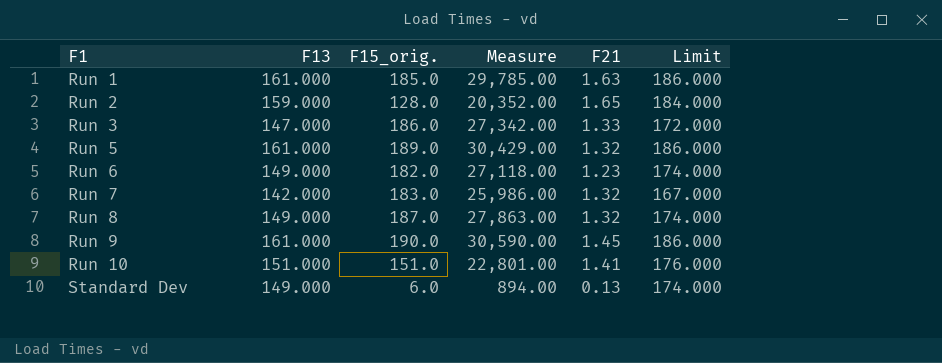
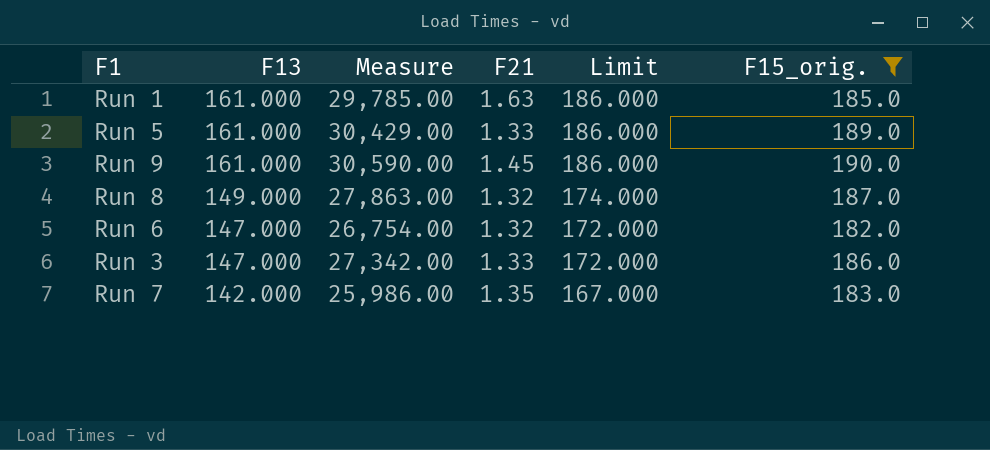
filter: none -> F15_orig. >= 182.0
row order: F1 ascending -> F13 descending
column F15_orig. | position: 3 -> 6
Run 5 | F21: 1.32 -> 1.33
Run 6 | F13: 149.000 -> 147.000
Run 6 | Measure: 27,118.00 -> 26,754.00
Run 6 | F21: 1.23 -> 1.32
Run 6 | Limit: 174.000 -> 172.000
Run 7 | F21: 1.32 -> 1.35

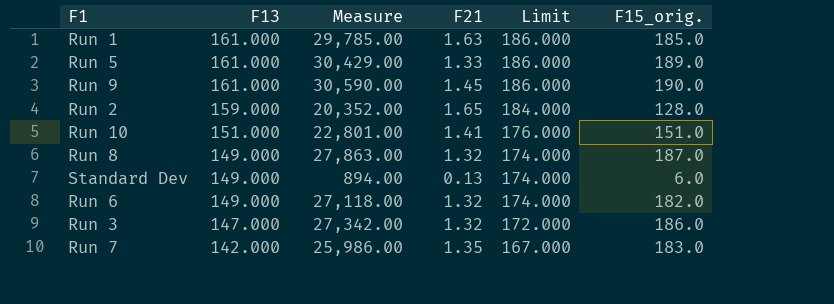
filter: F15_orig. >= 182.0 -> none
Run 6 | F13: 147.000 -> 149.000
Run 6 | Measure: 26,754.00 -> 27,118.00
Run 6 | Limit: 172.000 -> 174.000
Run 3 | F21: 1.33 -> 1.32

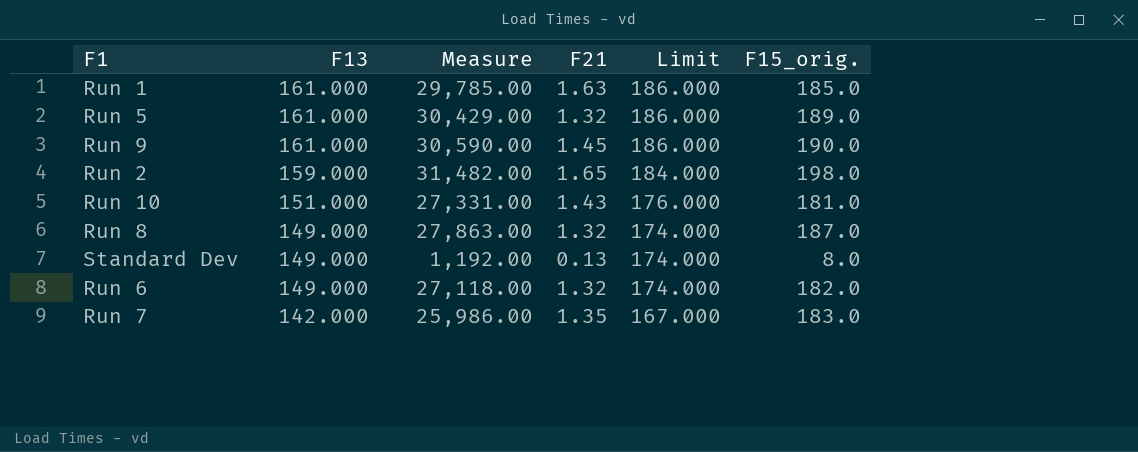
row Run 3: 147.000 | 27,342.00 | 1.32 | 172.000 | 186.0 -> none
Run 5 | F21: 1.33 -> 1.32
Run 2 | Measure: 20,352.00 -> 31,482.00
Run 2 | F15_orig.: 128.0 -> 198.0
Run 10 | Measure: 22,801.00 -> 27,331.00
Run 10 | F21: 1.41 -> 1.43
Run 10 | F15_orig.: 151.0 -> 181.0
Standard Dev | Measure: 894.00 -> 1,192.00
Standard Dev | F15_orig.: 6.0 -> 8.0

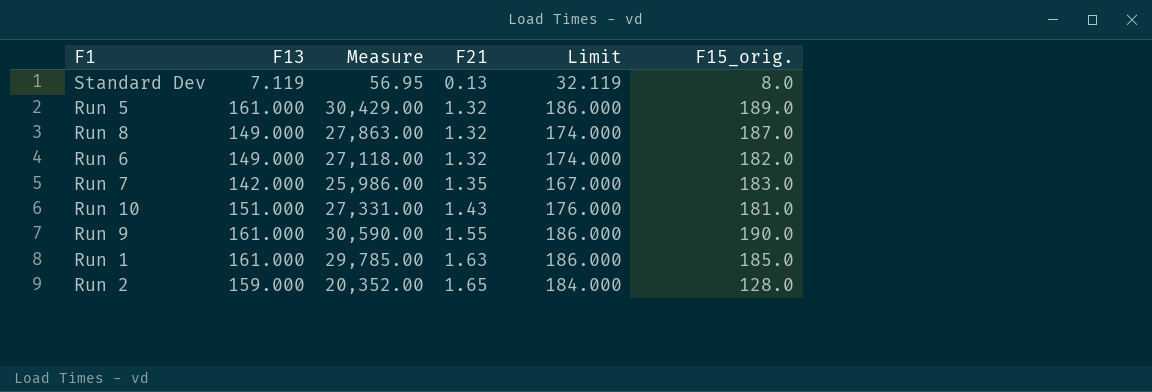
row order: F13 descending -> F21 ascending
Standard Dev | F13: 149.000 -> 7.119
Standard Dev | Measure: 1,192.00 -> 56.95
Standard Dev | Limit: 174.000 -> 32.119
Run 9 | F21: 1.45 -> 1.55
Run 2 | Measure: 31,482.00 -> 20,352.00
Run 2 | F15_orig.: 198.0 -> 128.0

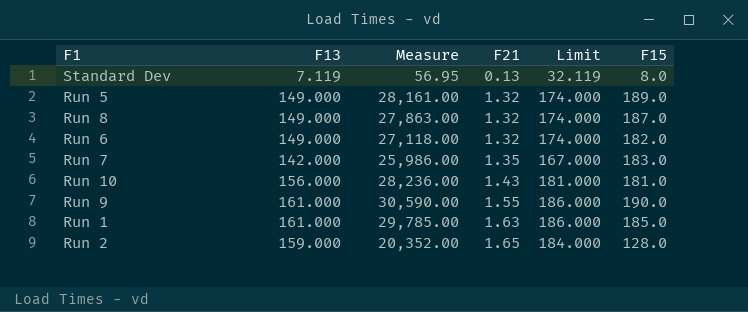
column name: F15_orig. -> F15
Run 5 | F13: 161.000 -> 149.000
Run 5 | Measure: 30,429.00 -> 28,161.00
Run 5 | Limit: 186.000 -> 174.000
Run 10 | F13: 151.000 -> 156.000
Run 10 | Measure: 27,331.00 -> 28,236.00
Run 10 | Limit: 176.000 -> 181.000

